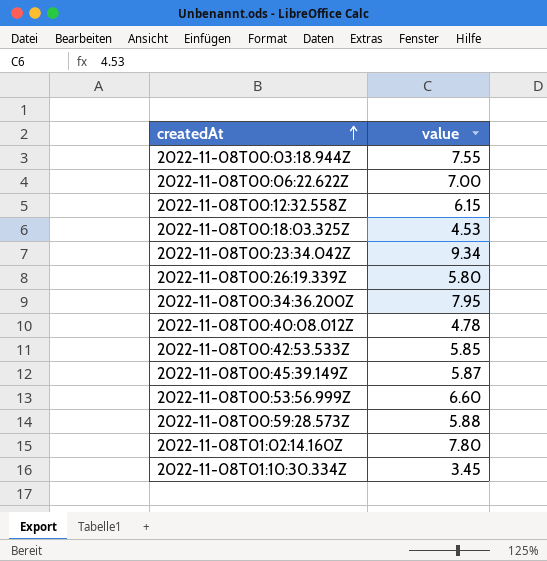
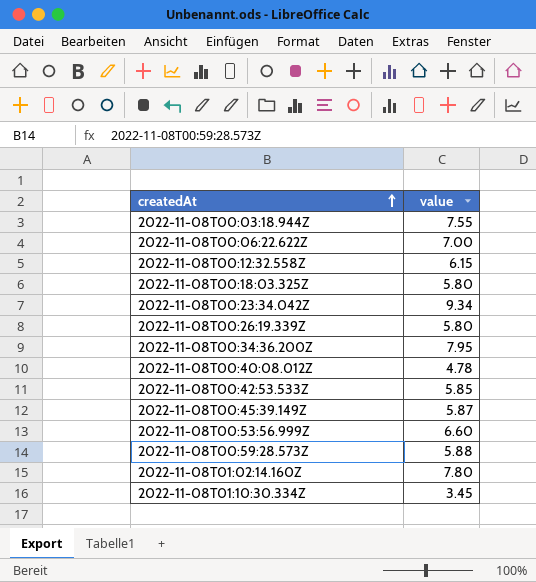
2022-11-08T00:18:03.325Z | value: 4.53 -> 5.80

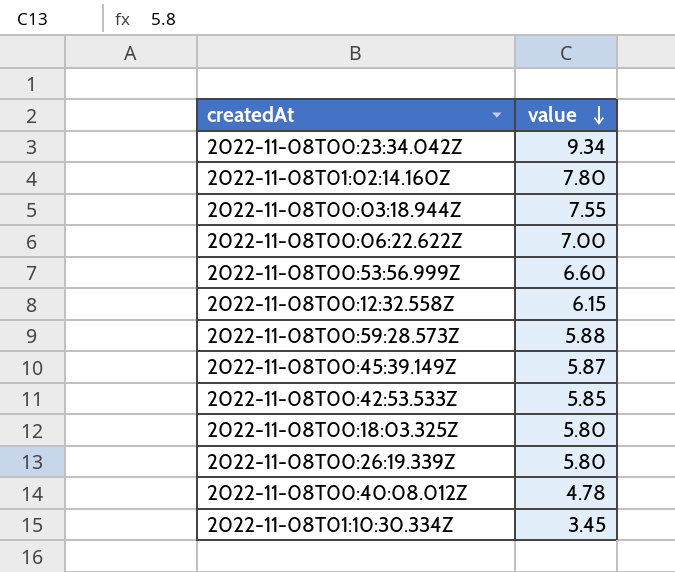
row order: createdAt ascending -> value descending
row 2022-11-08T00:34:36.200Z: 7.95 -> none

